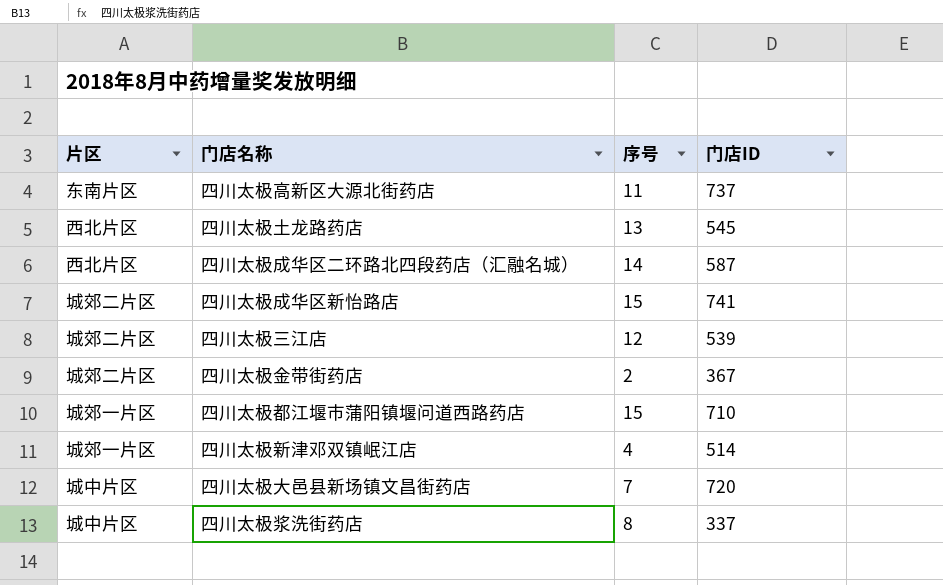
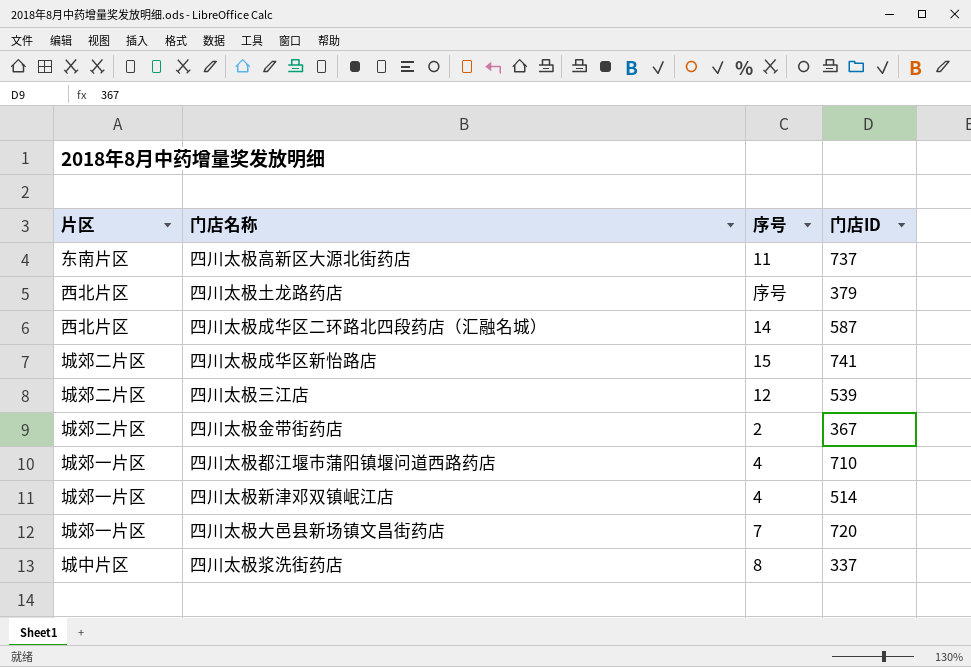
四川太极土龙路药店 | 序号: 13 -> 序号
四川太极土龙路药店 | 门店ID: 545 -> 379
四川太极都江堰市蒲阳镇堰问道西路药店 | 序号: 15 -> 4
四川太极大邑县新场镇文昌街药店 | 片区: 城中片区 -> 城郊一片区

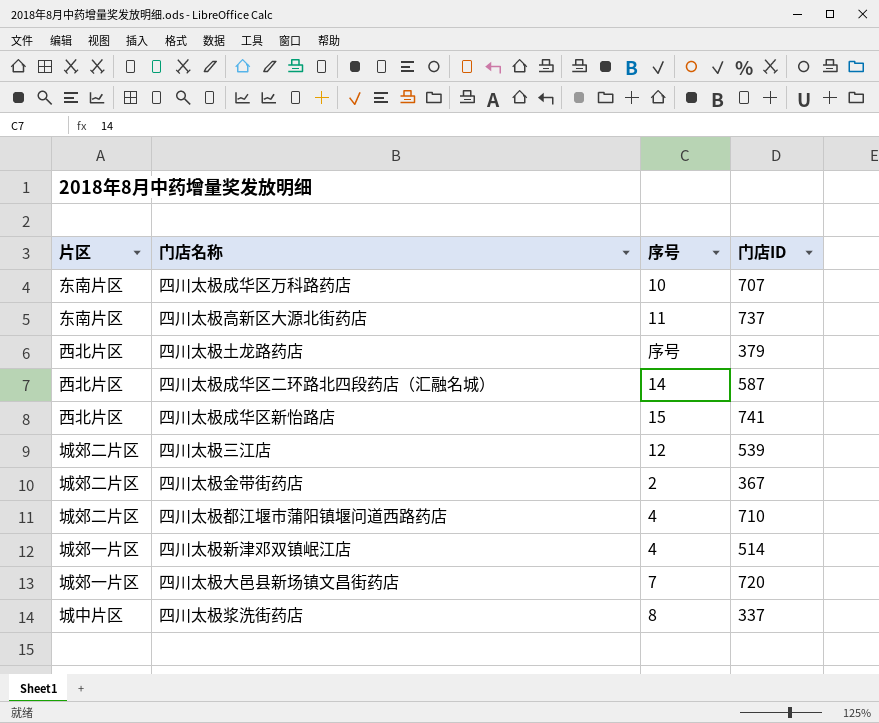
row 四川太极成华区万科路药店: none -> 东南片区 | 10 | 707
四川太极成华区新怡路店 | 片区: 城郊二片区 -> 西北片区
四川太极都江堰市蒲阳镇堰问道西路药店 | 片区: 城郊一片区 -> 城郊二片区

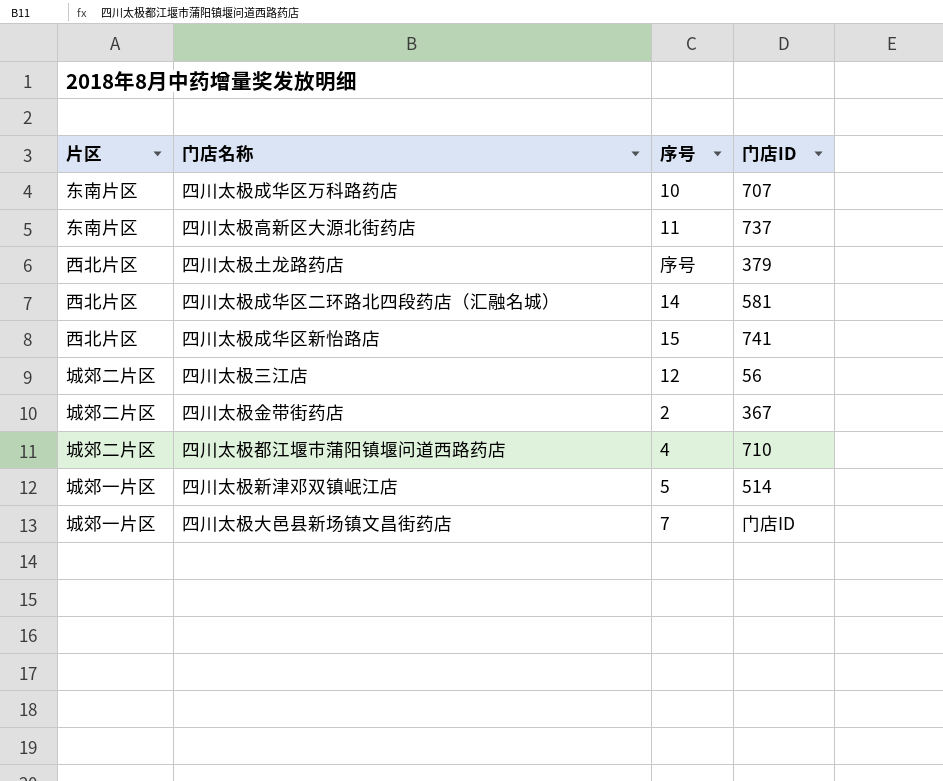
row 四川太极浆洗街药店: 城中片区 | 8 | 337 -> none
四川太极成华区二环路北四段药店（汇融名城） | 门店ID: 587 -> 581
四川太极三江店 | 门店ID: 539 -> 56
四川太极新津邓双镇岷江店 | 序号: 4 -> 5
四川太极大邑县新场镇文昌街药店 | 门店ID: 720 -> 门店ID

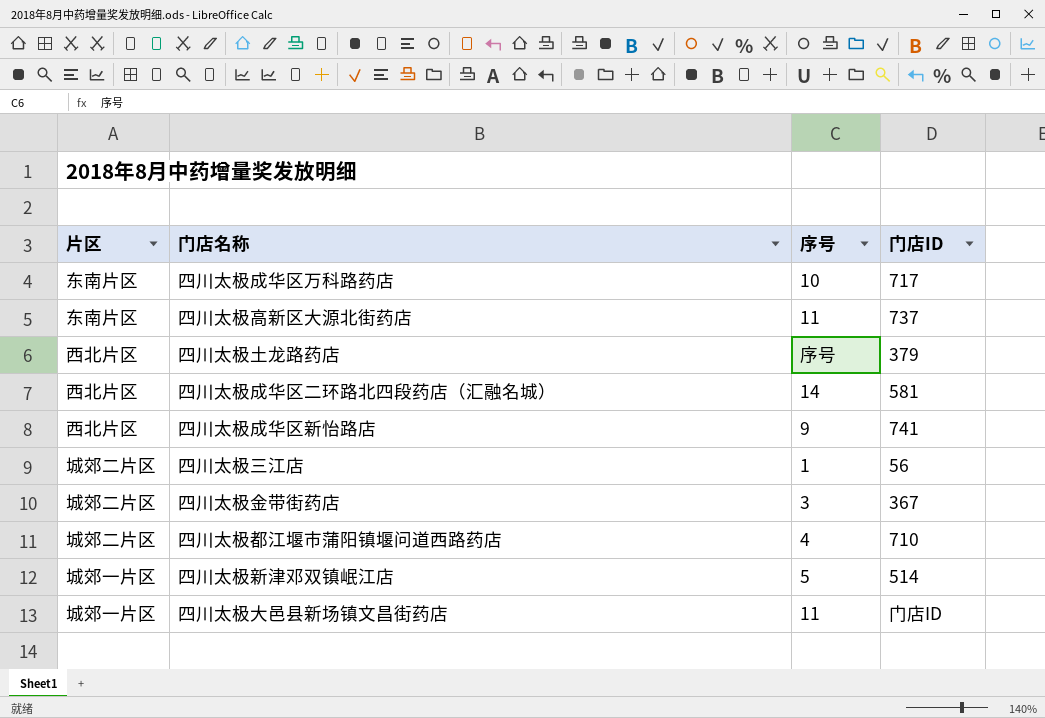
四川太极成华区万科路药店 | 门店ID: 707 -> 717
四川太极成华区新怡路店 | 序号: 15 -> 9
四川太极三江店 | 序号: 12 -> 1
四川太极金带街药店 | 序号: 2 -> 3
四川太极大邑县新场镇文昌街药店 | 序号: 7 -> 11

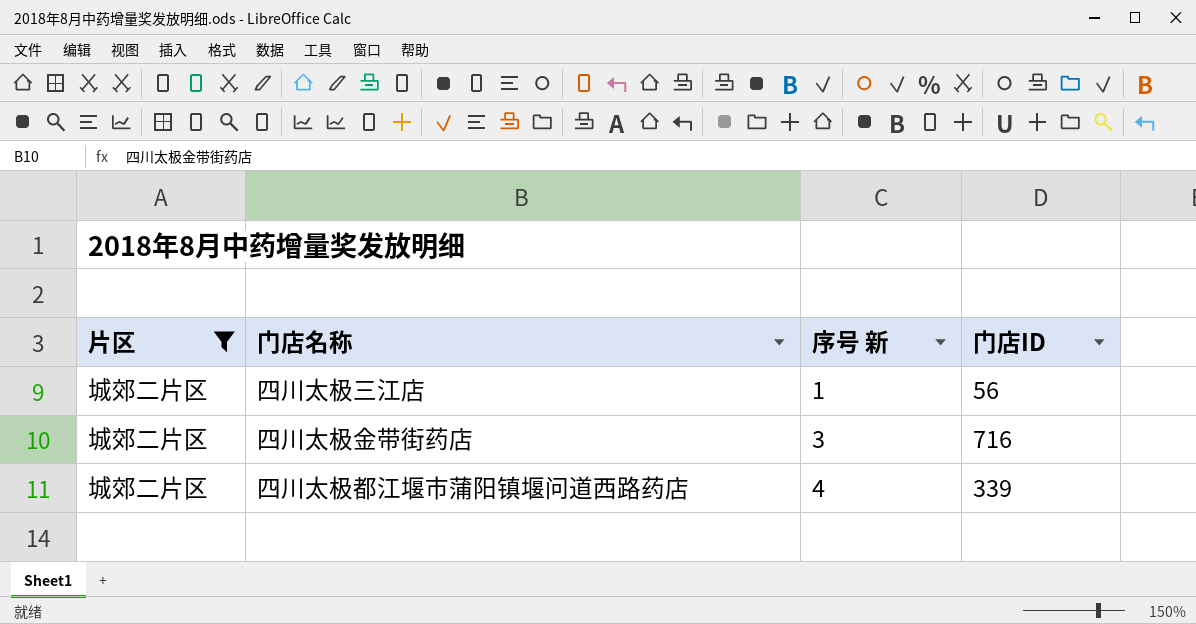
filter: none -> 片区 = 城郊二片区
column name: 序号 -> 序号 新
四川太极金带街药店 | 门店ID: 367 -> 716
四川太极都江堰市蒲阳镇堰问道西路药店 | 门店ID: 710 -> 339

